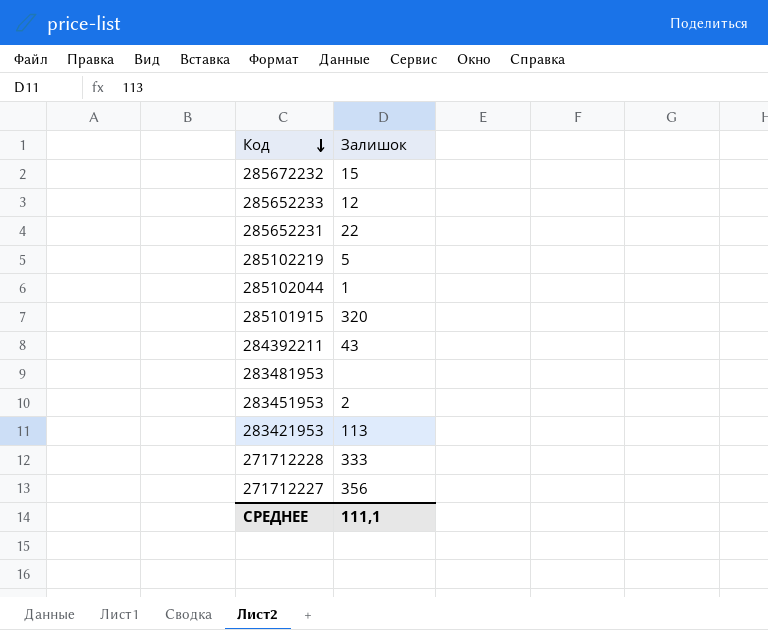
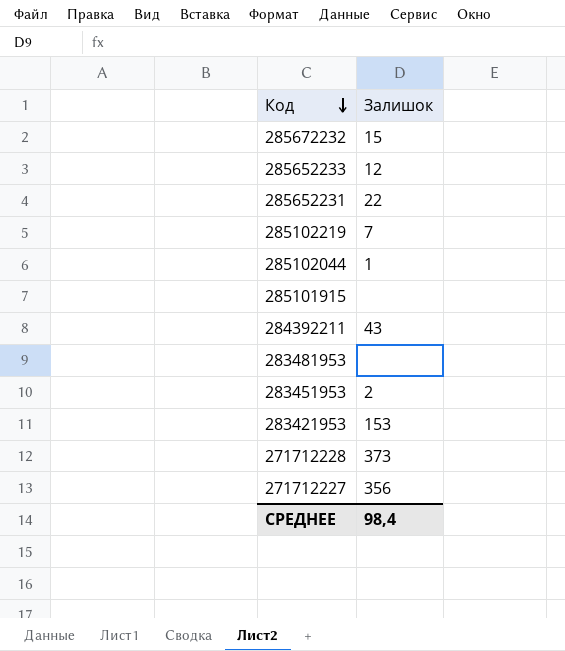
285102219 | Залишок: 5 -> 7
285101915 | Залишок: 320 -> none
283421953 | Залишок: 113 -> 153
271712228 | Залишок: 333 -> 373
СРЕДНЕЕ | Залишок: 111,1 -> 98,4

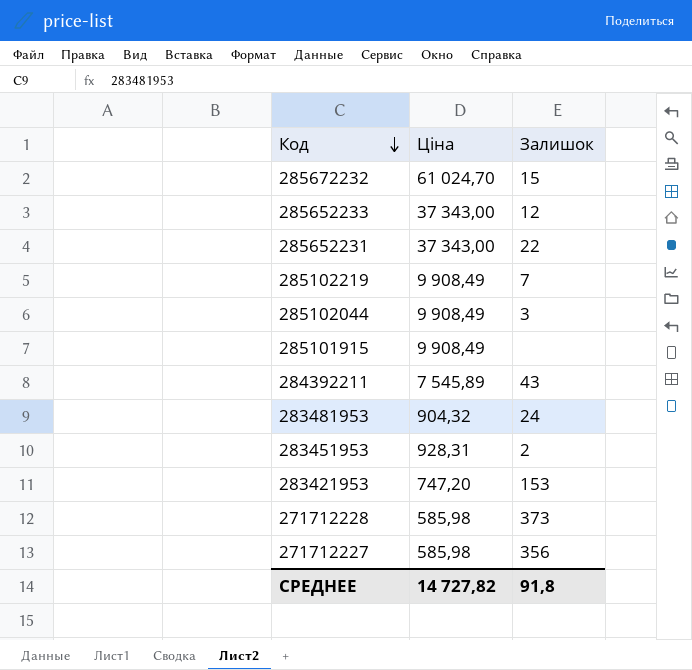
column Ціна | position: none -> 2
285102044 | Залишок: 1 -> 3
283481953 | Залишок: none -> 24
СРЕДНЕЕ | Залишок: 98,4 -> 91,8

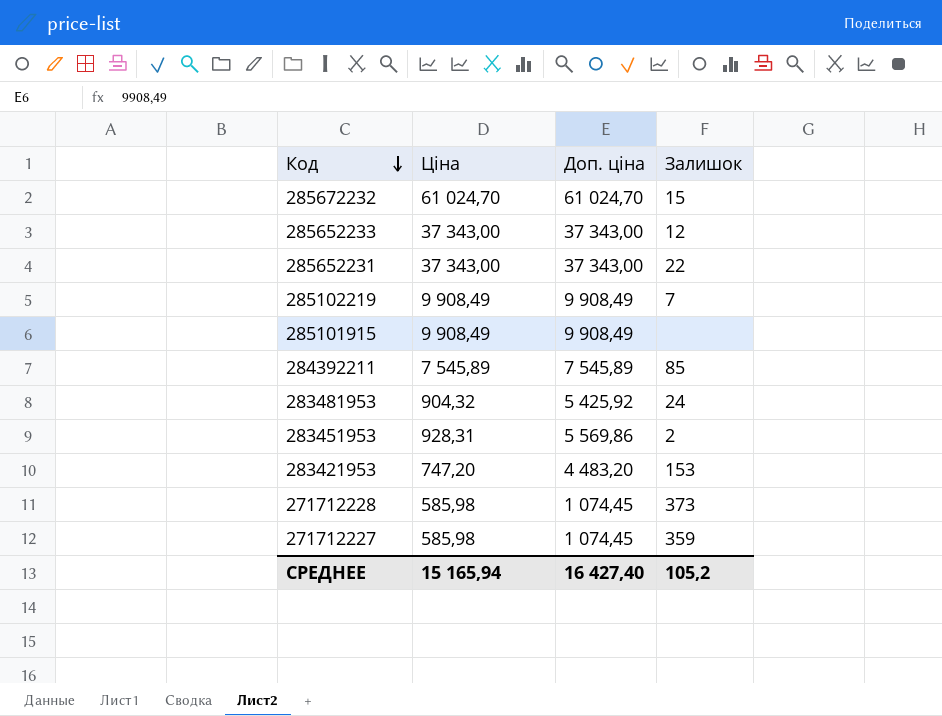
column Доп. ціна | position: none -> 3
row 285102044: 9 908,49 | 3 -> none
284392211 | Залишок: 43 -> 85
271712227 | Залишок: 356 -> 359
СРЕДНЕЕ | Ціна: 14 727,82 -> 15 165,94
СРЕДНЕЕ | Залишок: 91,8 -> 105,2

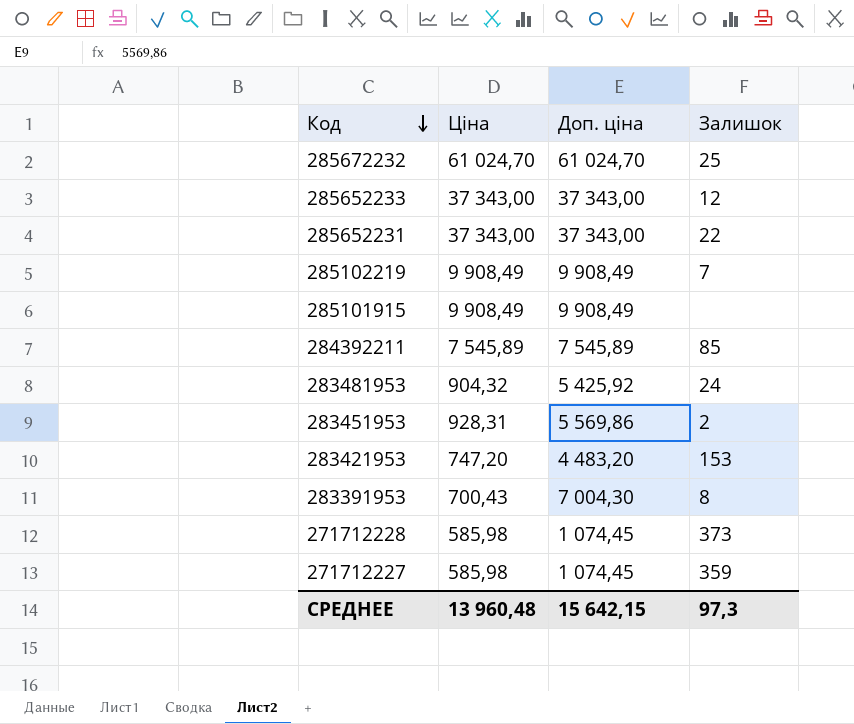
285672232 | Залишок: 15 -> 25
row 283391953: none -> 700,43 | 7 004,30 | 8
СРЕДНЕЕ | Ціна: 15 165,94 -> 13 960,48
СРЕДНЕЕ | Доп. ціна: 16 427,40 -> 15 642,15
СРЕДНЕЕ | Залишок: 105,2 -> 97,3

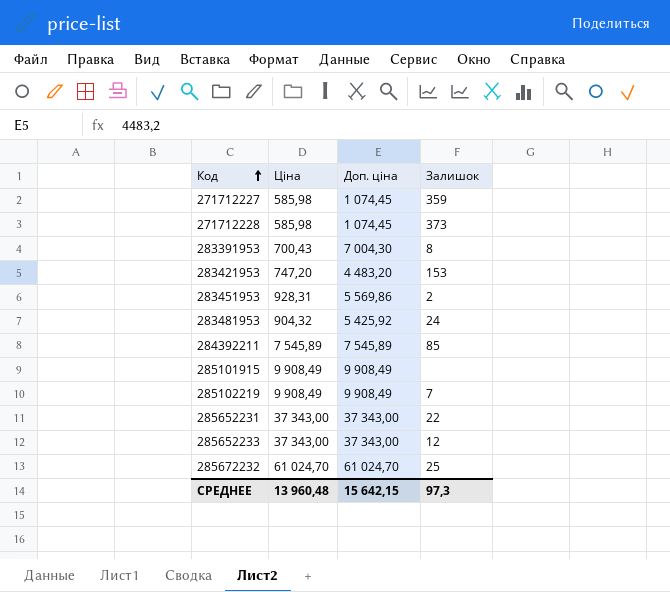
row order: Код descending -> Код ascending

